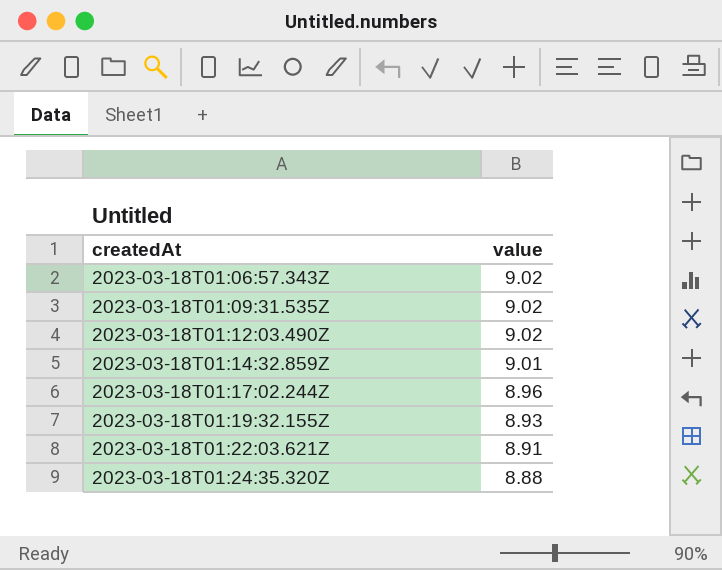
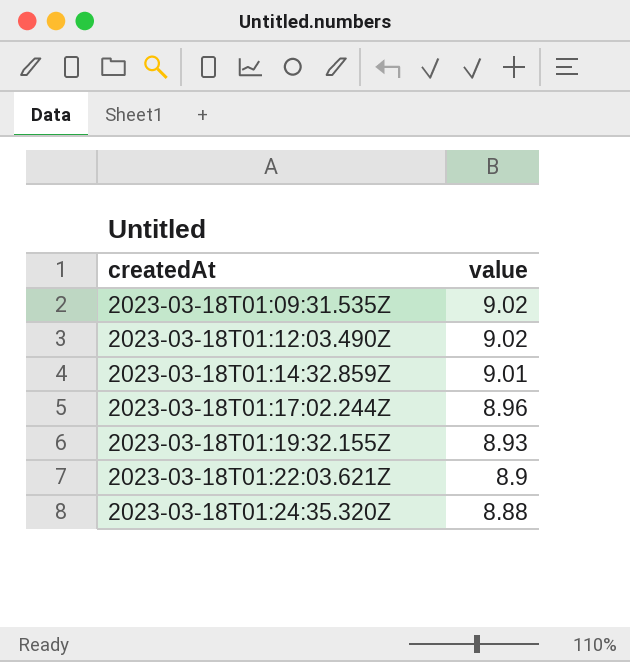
row 2023-03-18T01:06:57.343Z: 9.02 -> none
2023-03-18T01:22:03.621Z | value: 8.91 -> 8.9

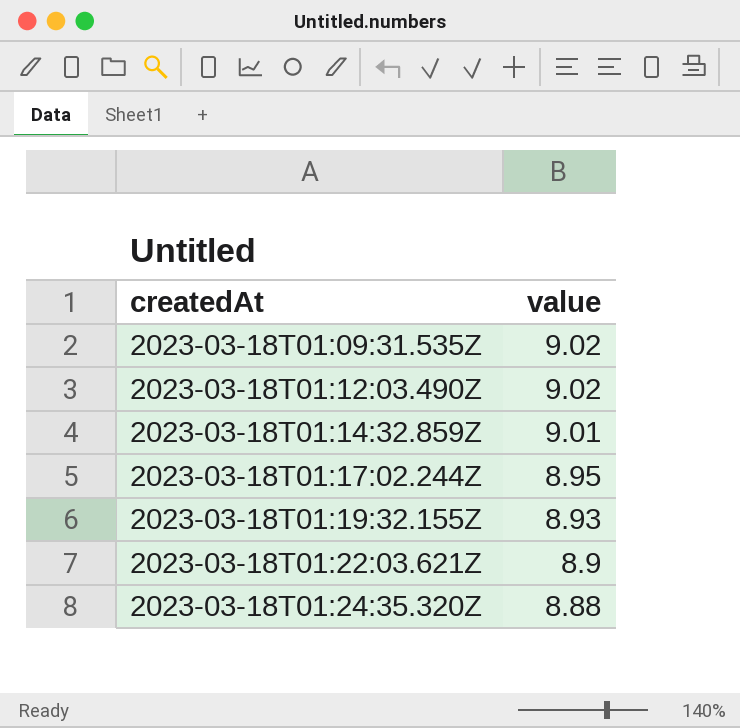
2023-03-18T01:17:02.244Z | value: 8.96 -> 8.95

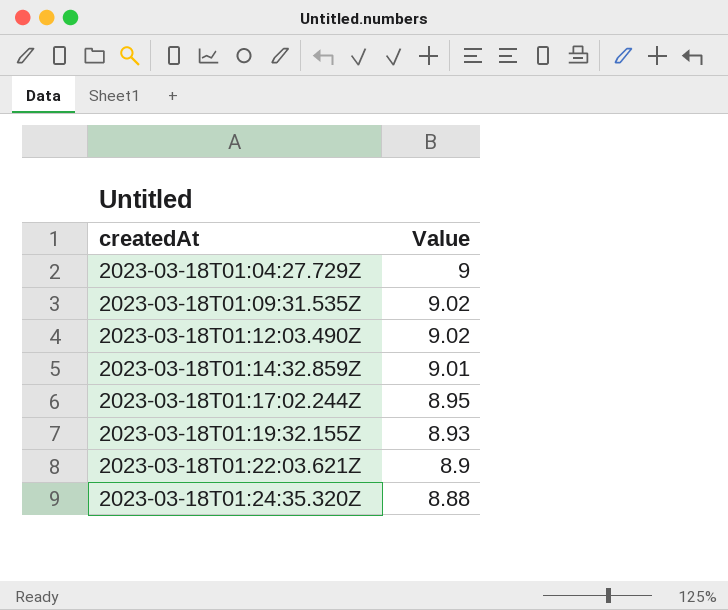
column name: value -> Value
row 2023-03-18T01:04:27.729Z: none -> 9

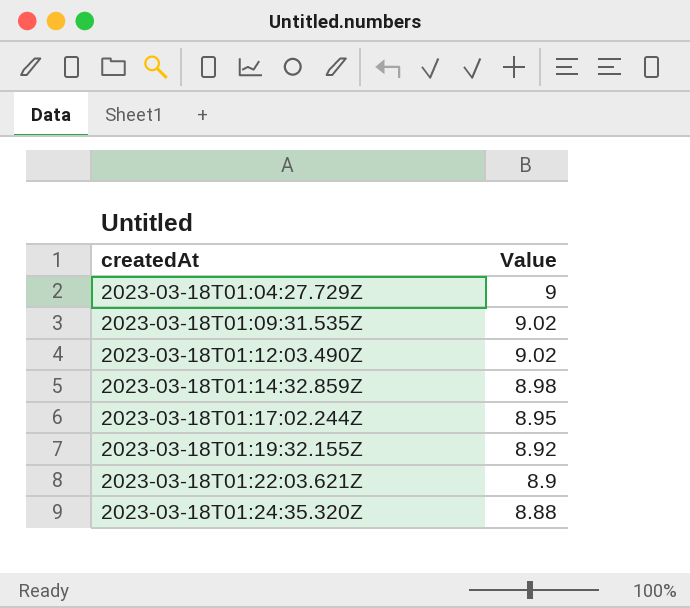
2023-03-18T01:14:32.859Z | Value: 9.01 -> 8.98
2023-03-18T01:19:32.155Z | Value: 8.93 -> 8.92

